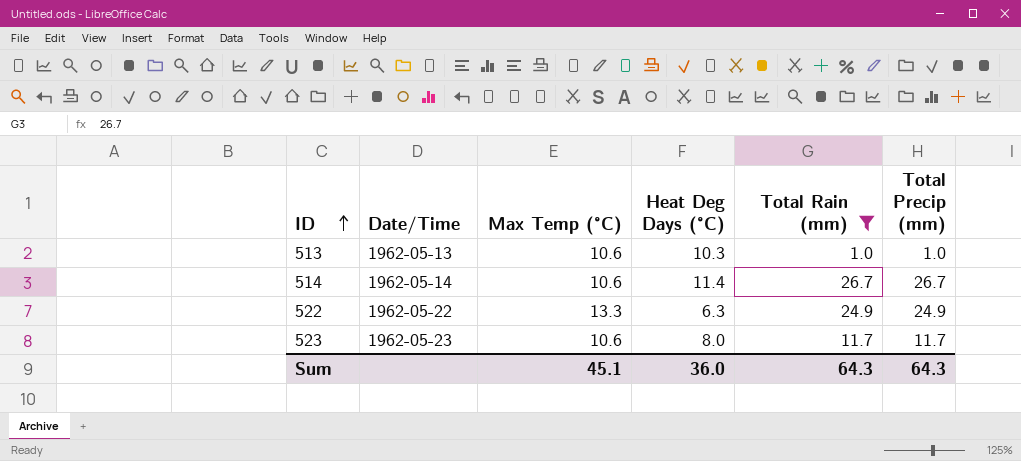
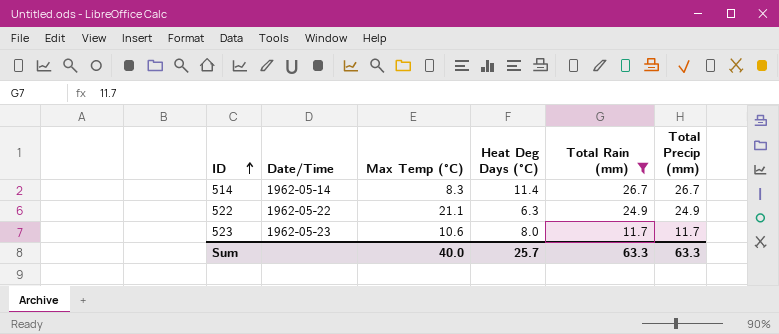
row 513: 1962-05-13 | 10.6 | 10.3 | 1.0 | 1.0 -> none
514 | Max Temp (°C): 10.6 -> 8.3
522 | Max Temp (°C): 13.3 -> 21.1
Sum | Max Temp (°C): 45.1 -> 40.0
Sum | Heat Deg Days (°C): 36.0 -> 25.7
Sum | Total Rain (mm): 64.3 -> 63.3
Sum | Total Precip (mm): 64.3 -> 63.3

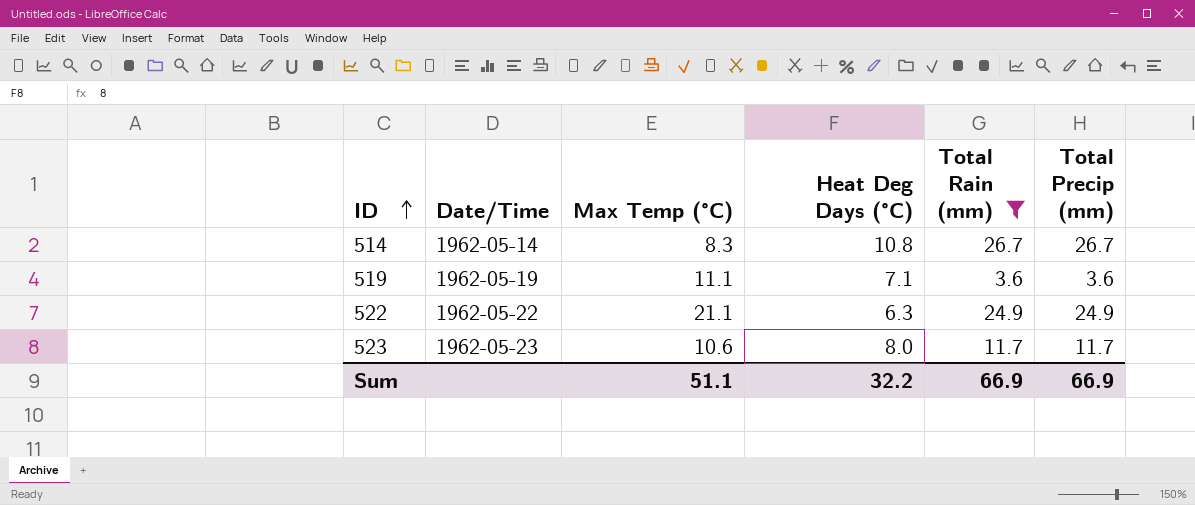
514 | Heat Deg Days (°C): 11.4 -> 10.8
row 519: none -> 1962-05-19 | 11.1 | 7.1 | 3.6 | 3.6
Sum | Max Temp (°C): 40.0 -> 51.1
Sum | Heat Deg Days (°C): 25.7 -> 32.2
Sum | Total Rain (mm): 63.3 -> 66.9
Sum | Total Precip (mm): 63.3 -> 66.9

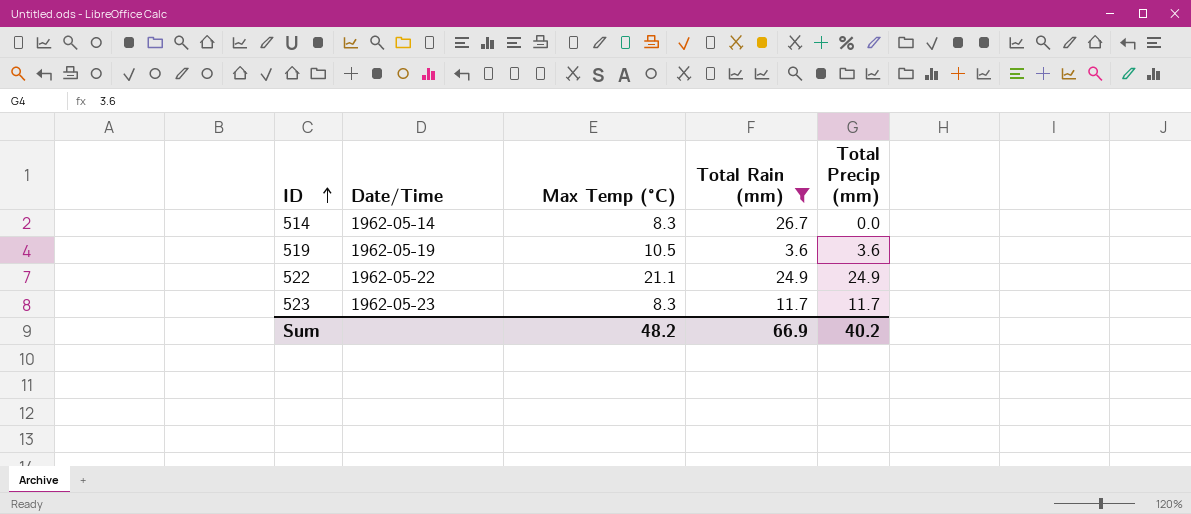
column Heat Deg Days (°C) | position: 4 -> none
514 | Total Precip (mm): 26.7 -> 0.0
519 | Max Temp (°C): 11.1 -> 10.5
523 | Max Temp (°C): 10.6 -> 8.3
Sum | Max Temp (°C): 51.1 -> 48.2
Sum | Total Precip (mm): 66.9 -> 40.2

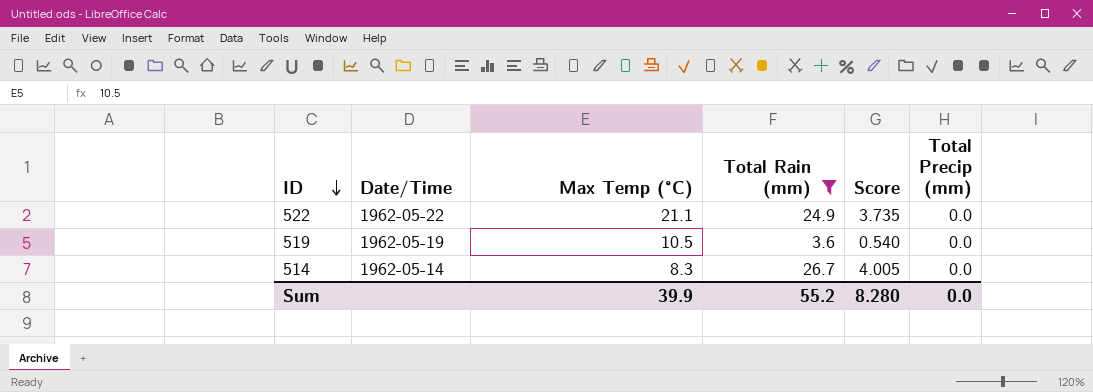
row order: ID ascending -> ID descending
column Score | formula: none -> [Total Rain (mm)] * 0.15
row 523: 1962-05-23 | 8.3 | 11.7 | 11.7 -> none
522 | Total Precip (mm): 24.9 -> 0.0
519 | Total Precip (mm): 3.6 -> 0.0
Sum | Max Temp (°C): 48.2 -> 39.9
Sum | Total Rain (mm): 66.9 -> 55.2
Sum | Total Precip (mm): 40.2 -> 0.0

